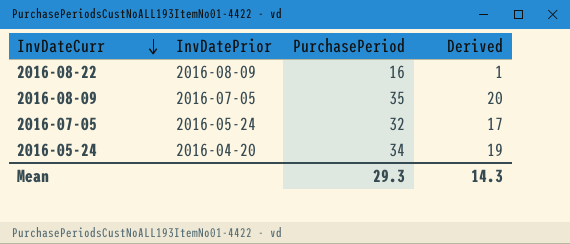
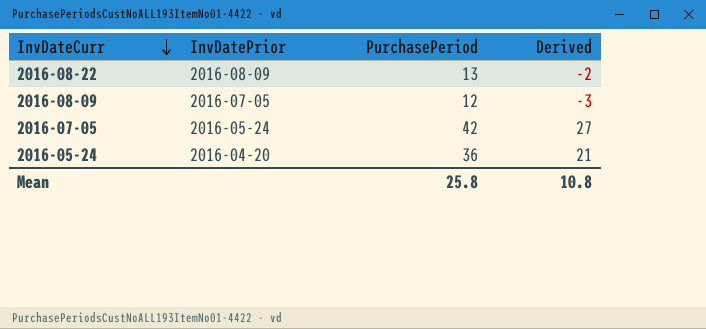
2016-08-22 | PurchasePeriod: 16 -> 13
2016-08-22 | Derived: 1 -> -2
2016-08-09 | PurchasePeriod: 35 -> 12
2016-08-09 | Derived: 20 -> -3
2016-07-05 | PurchasePeriod: 32 -> 42
2016-07-05 | Derived: 17 -> 27
2016-05-24 | PurchasePeriod: 34 -> 36
2016-05-24 | Derived: 19 -> 21
Mean | PurchasePeriod: 29.3 -> 25.8
Mean | Derived: 14.3 -> 10.8

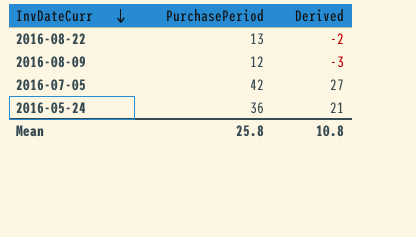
column InvDatePrior | position: 2 -> none

